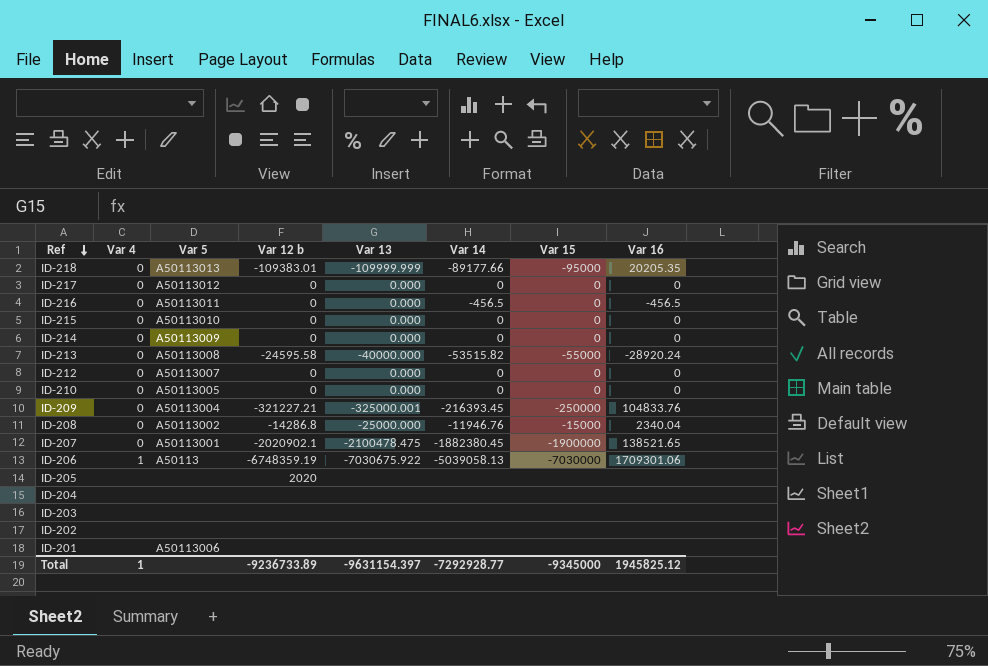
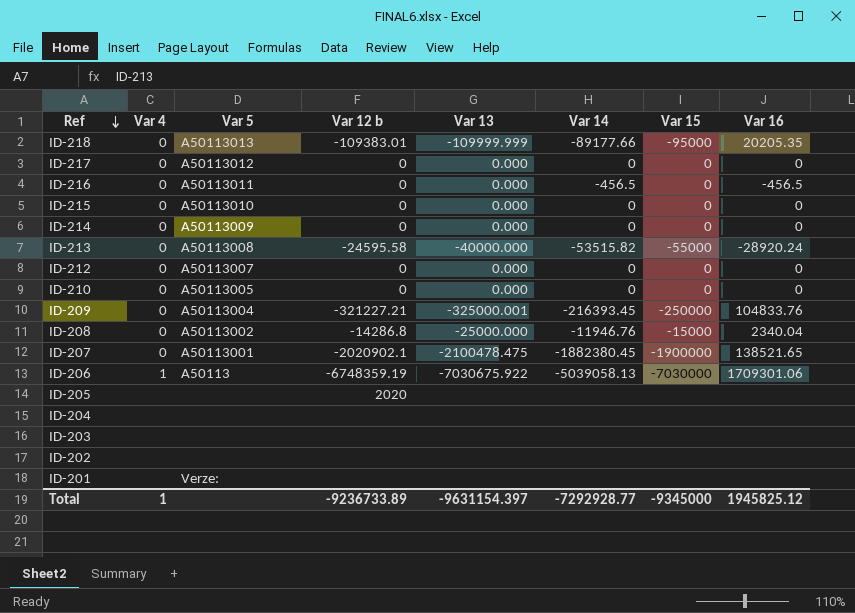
ID-201 | Var 5: A50113006 -> Verze:

